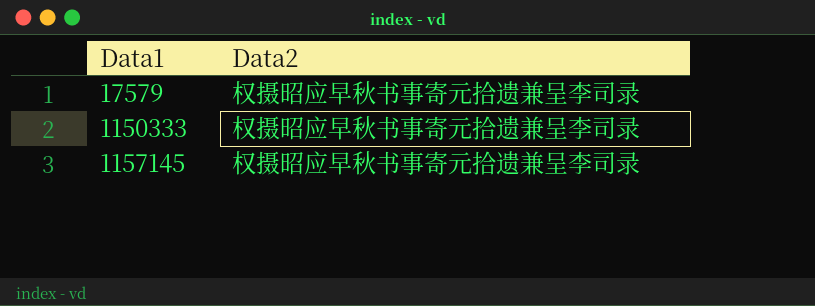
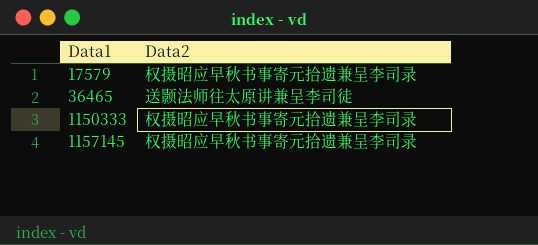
row 36465: none -> 送颢法师往太原讲兼呈李司徒

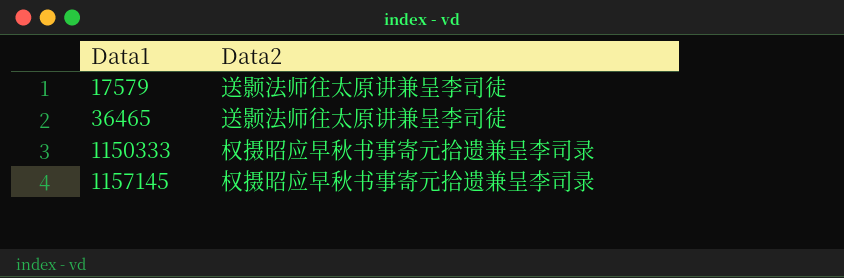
17579 | Data2: 权摄昭应早秋书事寄元拾遗兼呈李司录 -> 送颢法师往太原讲兼呈李司徒

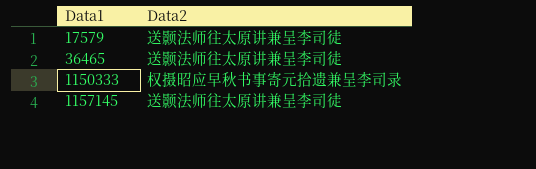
1157145 | Data2: 权摄昭应早秋书事寄元拾遗兼呈李司录 -> 送颢法师往太原讲兼呈李司徒

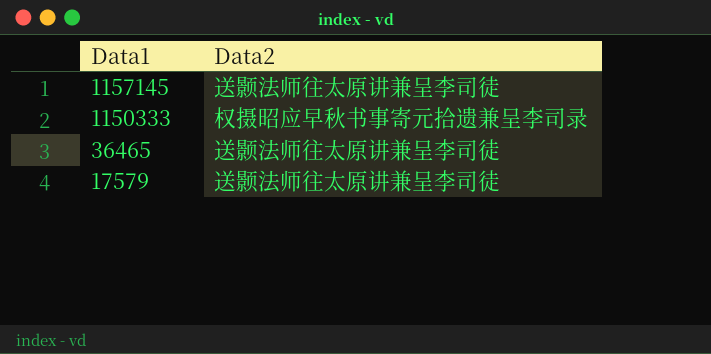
row order: Data1 ascending -> Data1 descending

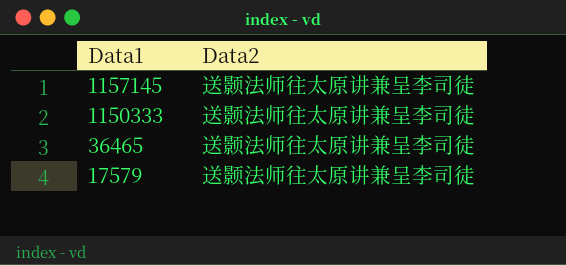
1150333 | Data2: 权摄昭应早秋书事寄元拾遗兼呈李司录 -> 送颢法师往太原讲兼呈李司徒

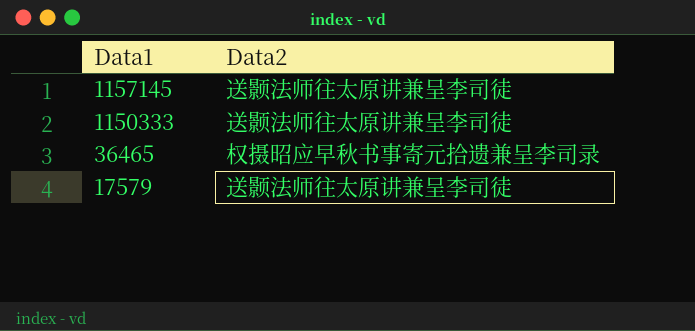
36465 | Data2: 送颢法师往太原讲兼呈李司徒 -> 权摄昭应早秋书事寄元拾遗兼呈李司录

